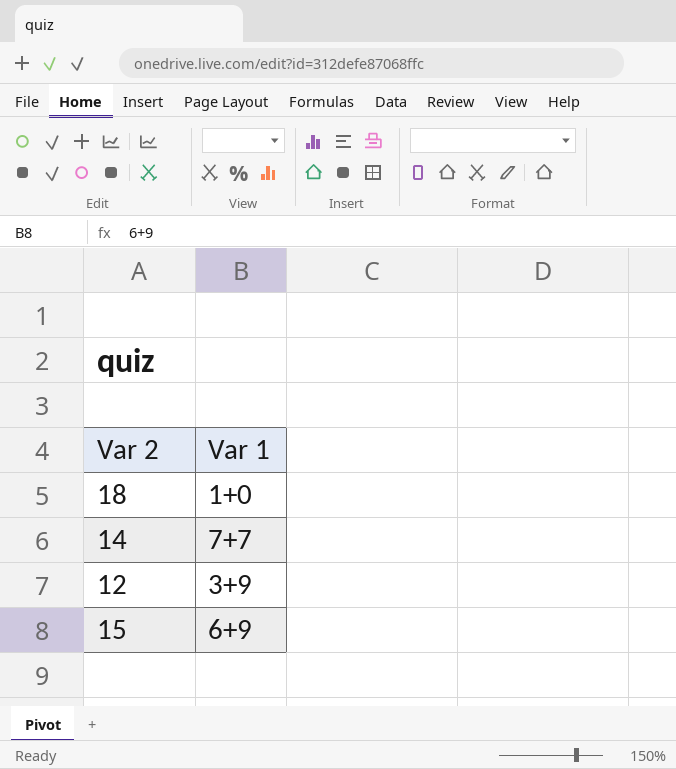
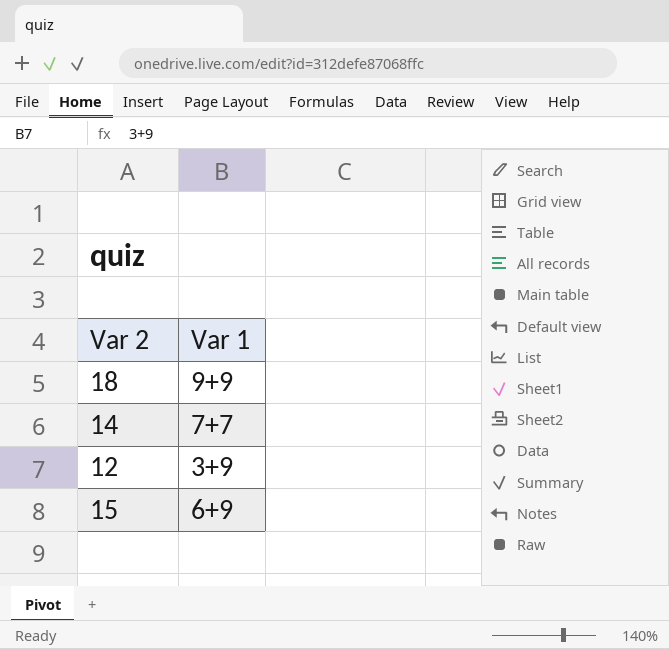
18 | Var 1: 1+0 -> 9+9

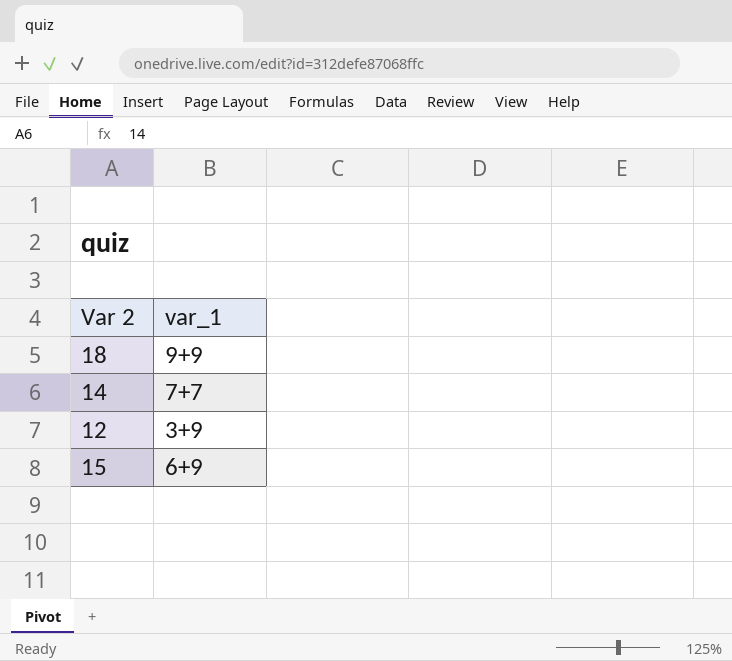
column name: Var 1 -> var_1

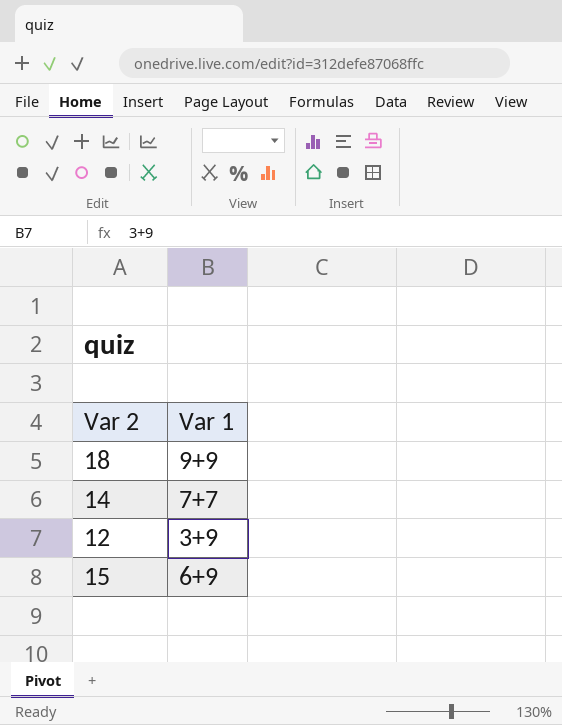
column name: var_1 -> Var 1

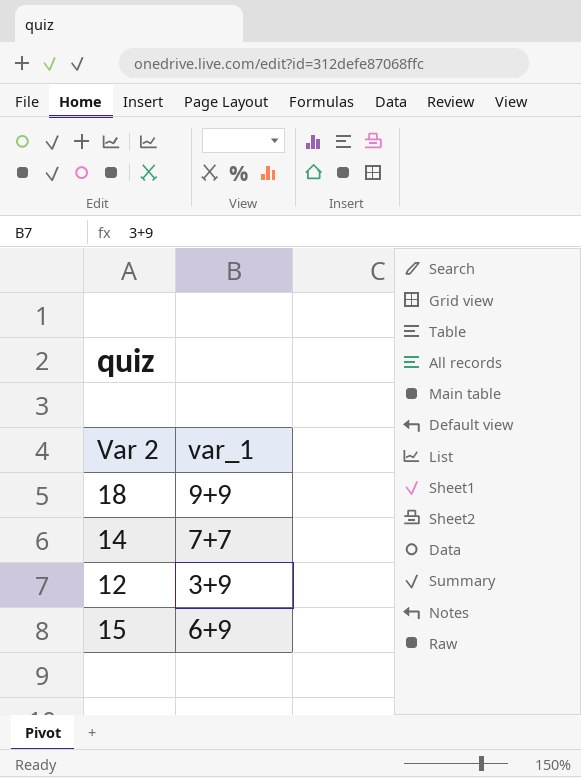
column name: Var 1 -> var_1

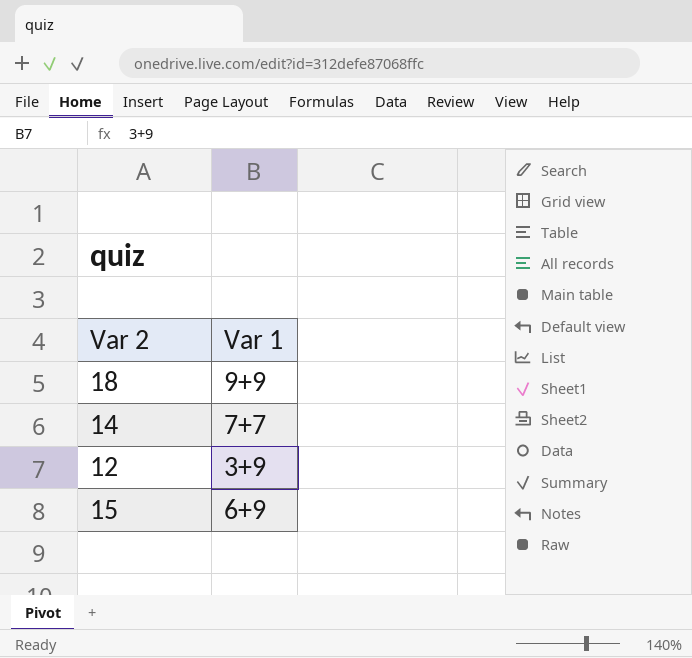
column name: var_1 -> Var 1

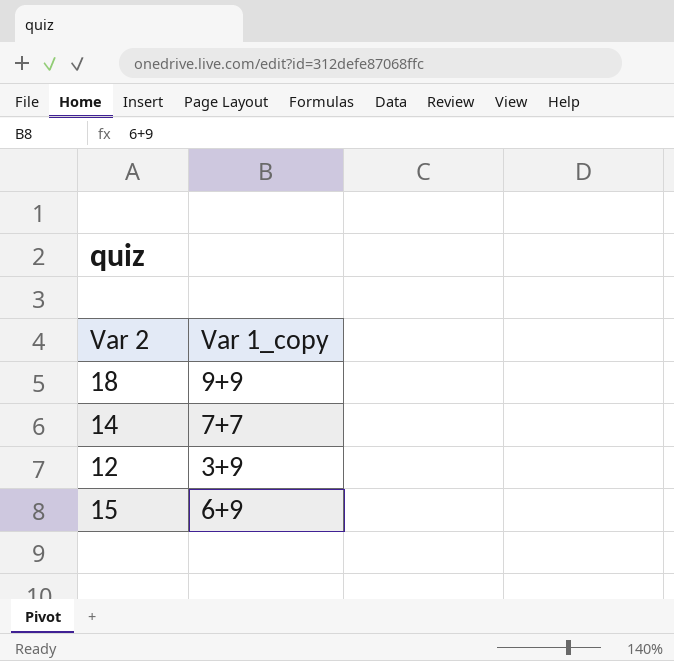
column name: Var 1 -> Var 1_copy

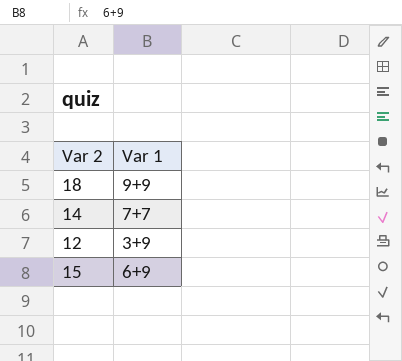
column name: Var 1_copy -> Var 1

